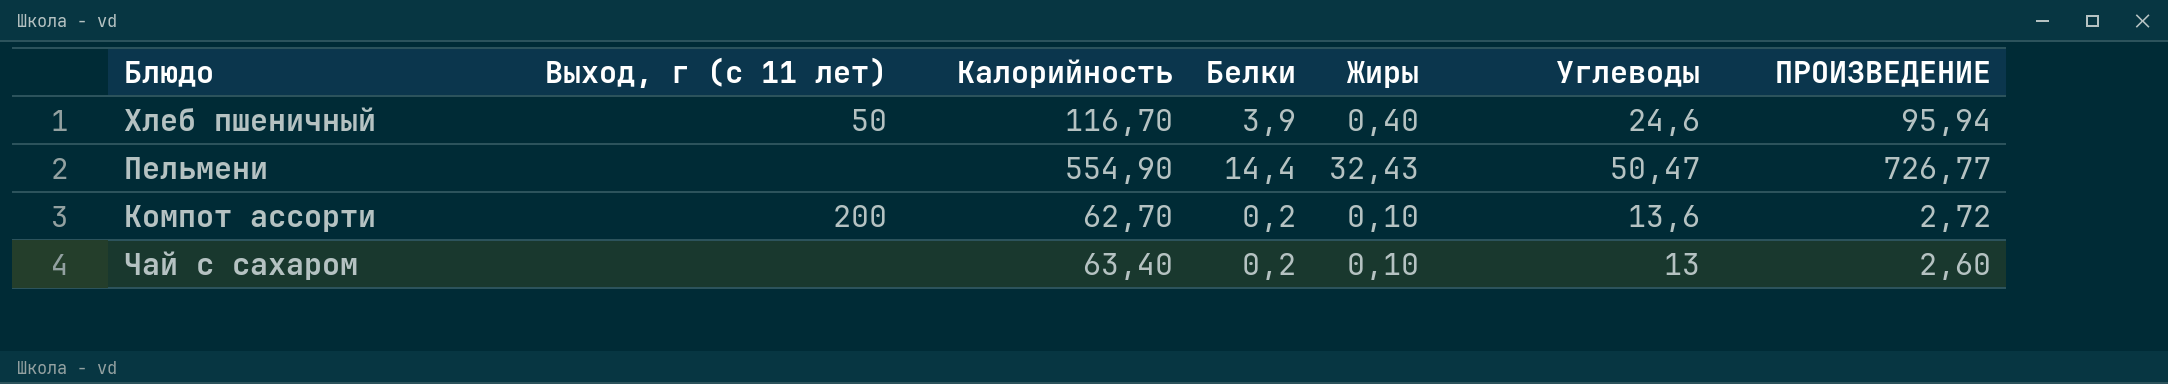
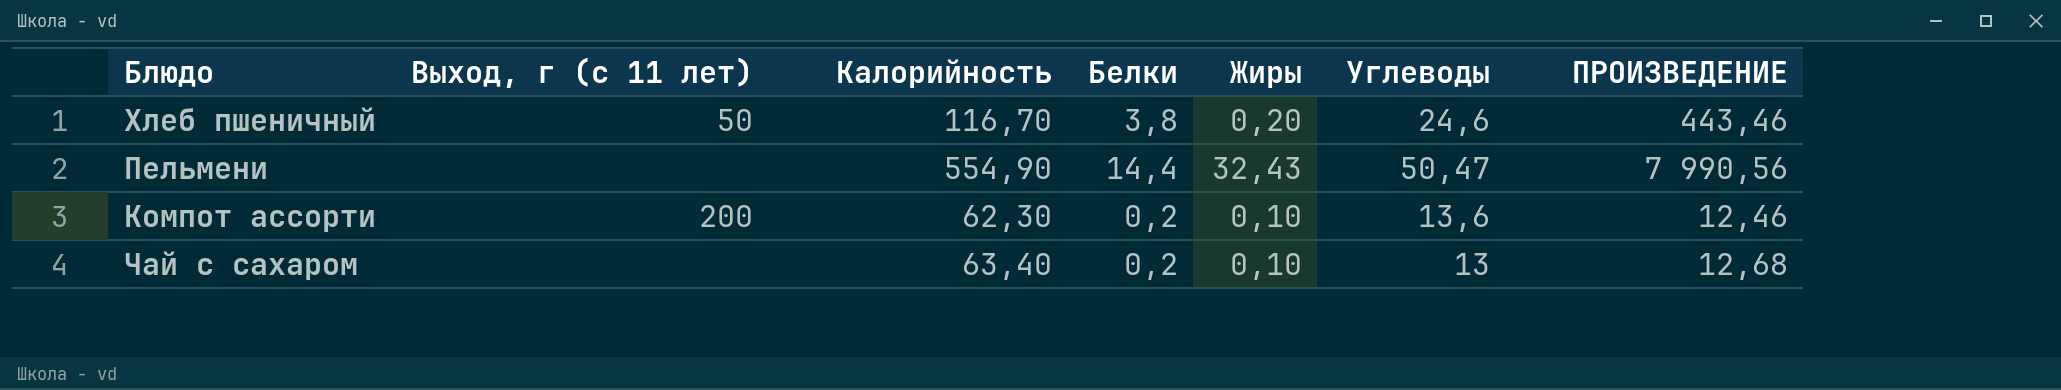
column ПРОИЗВЕДЕНИЕ | formula: [Белки] * [Углеводы] -> [Калорийность] * [Белки]
Хлеб пшеничный | Белки: 3,9 -> 3,8
Хлеб пшеничный | Жиры: 0,40 -> 0,20
Компот ассорти | Калорийность: 62,70 -> 62,30

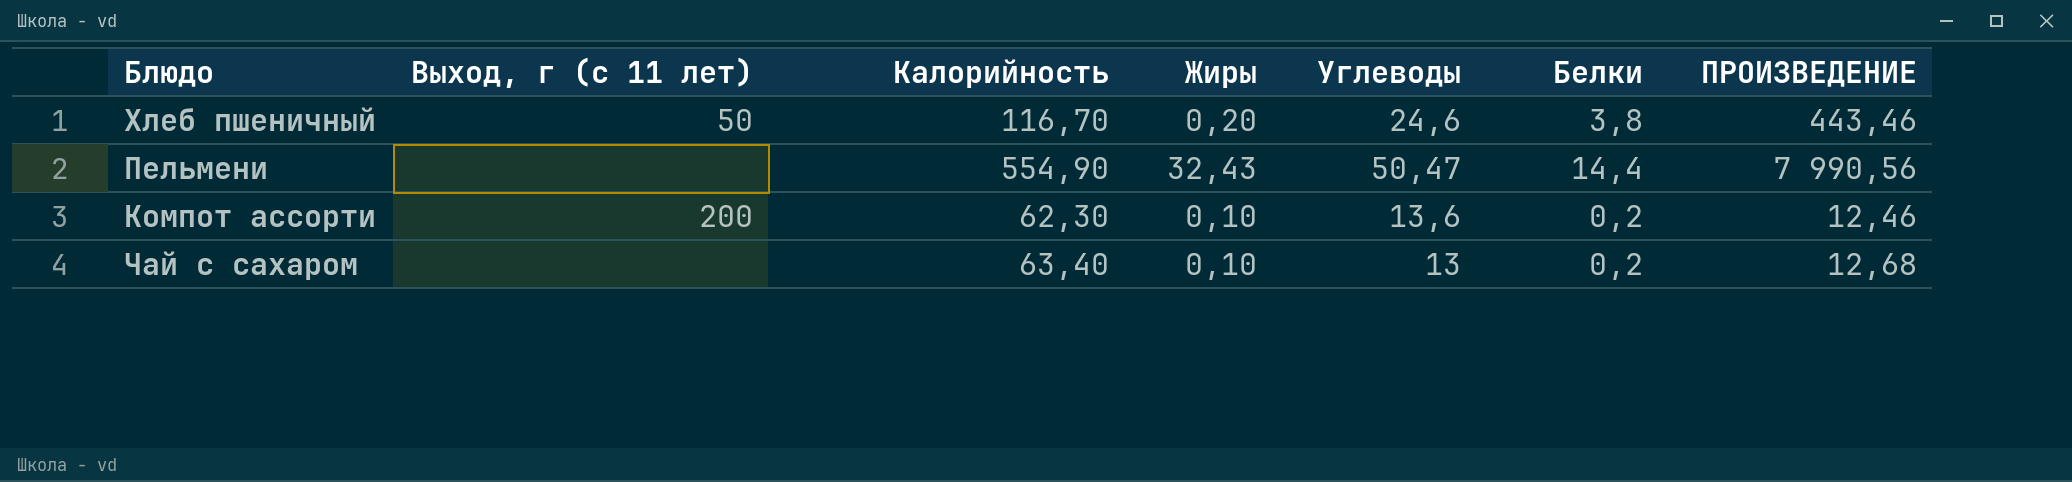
column Белки | position: 4 -> 6

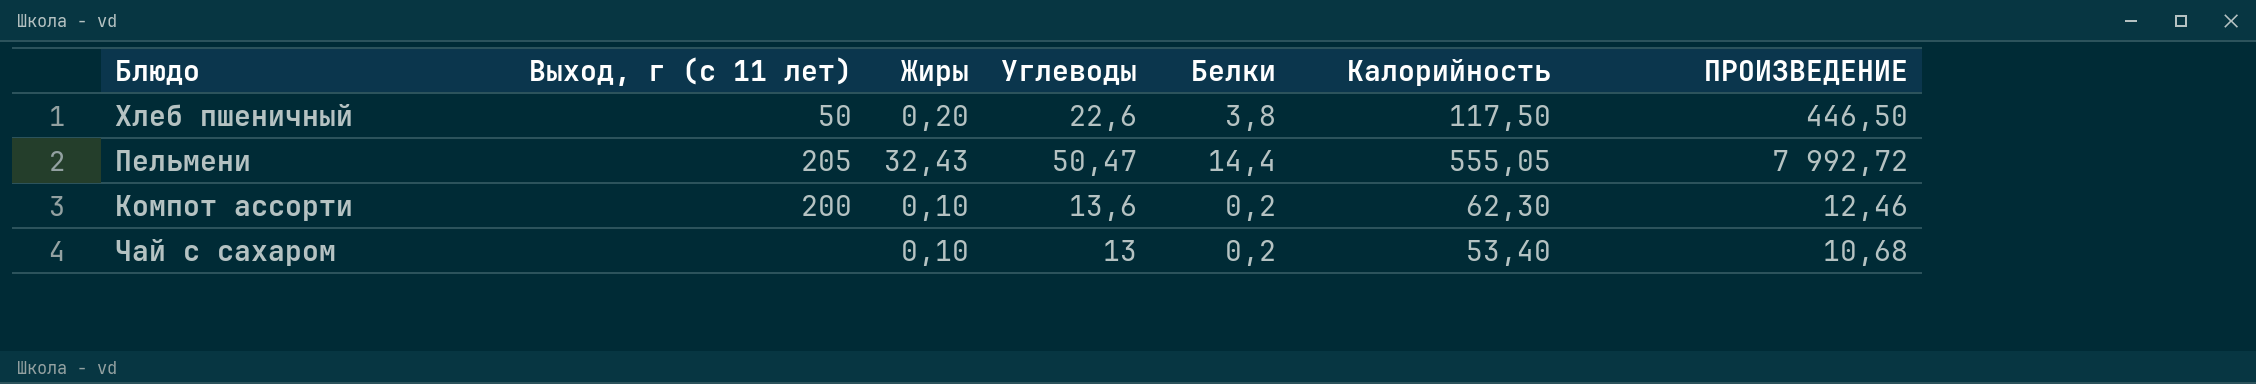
column Калорийность | position: 3 -> 6
Хлеб пшеничный | Углеводы: 24,6 -> 22,6
Хлеб пшеничный | Калорийность: 116,70 -> 117,50
Хлеб пшеничный | ПРОИЗВЕДЕНИЕ: 443,46 -> 446,50
Пельмени | Выход, г (с 11 лет): none -> 205
Пельмени | Калорийность: 554,90 -> 555,05
Пельмени | ПРОИЗВЕДЕНИЕ: 7 990,56 -> 7 992,72
Чай с сахаром | Калорийность: 63,40 -> 53,40
Чай с сахаром | ПРОИЗВЕДЕНИЕ: 12,68 -> 10,68

